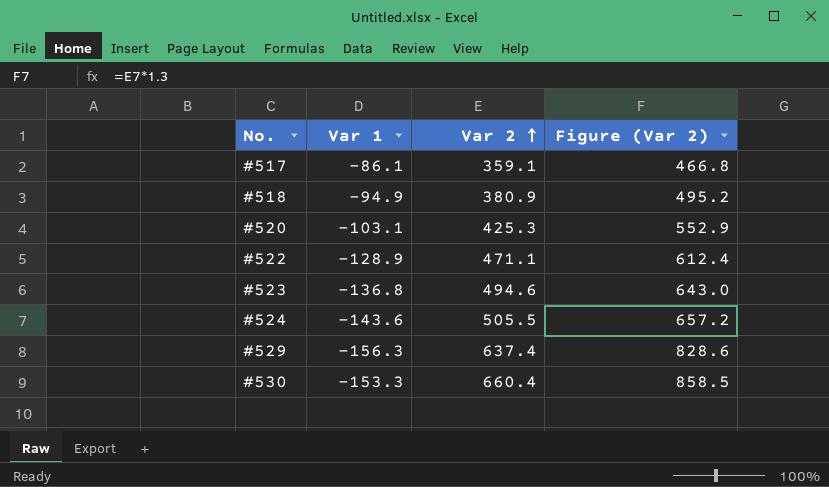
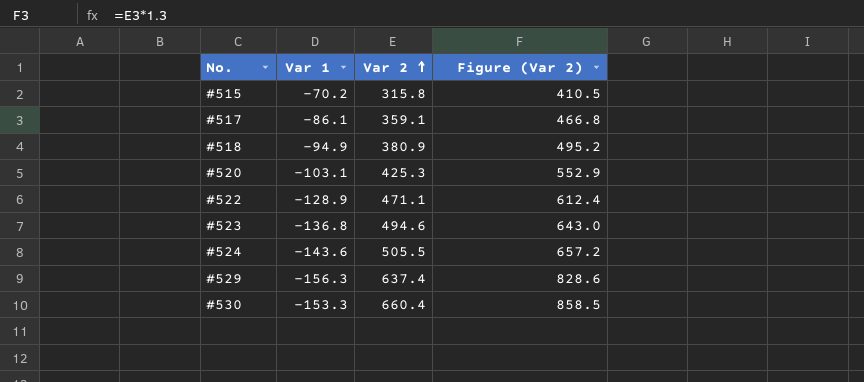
row #515: none -> -70.2 | 315.8 | 410.5

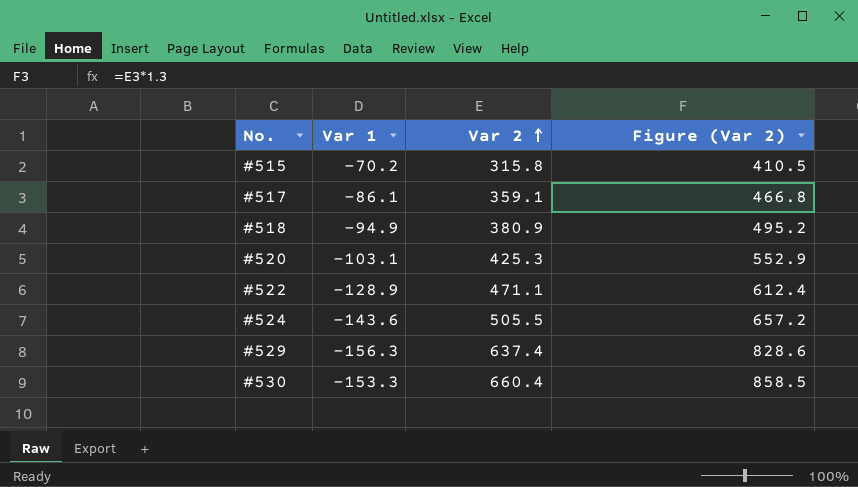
row #523: -136.8 | 494.6 | 643.0 -> none

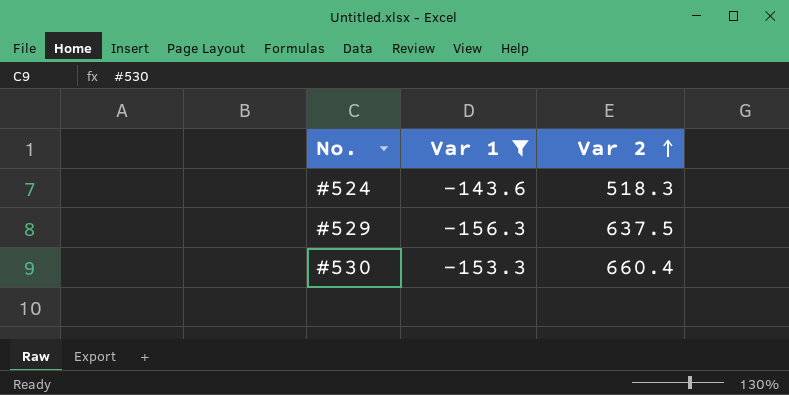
filter: none -> Var 1 <= -143.6
column Figure (Var 2) | formula: [Var 2] * 1.3 -> none
#524 | Var 2: 505.5 -> 518.3
#529 | Var 2: 637.4 -> 637.5

